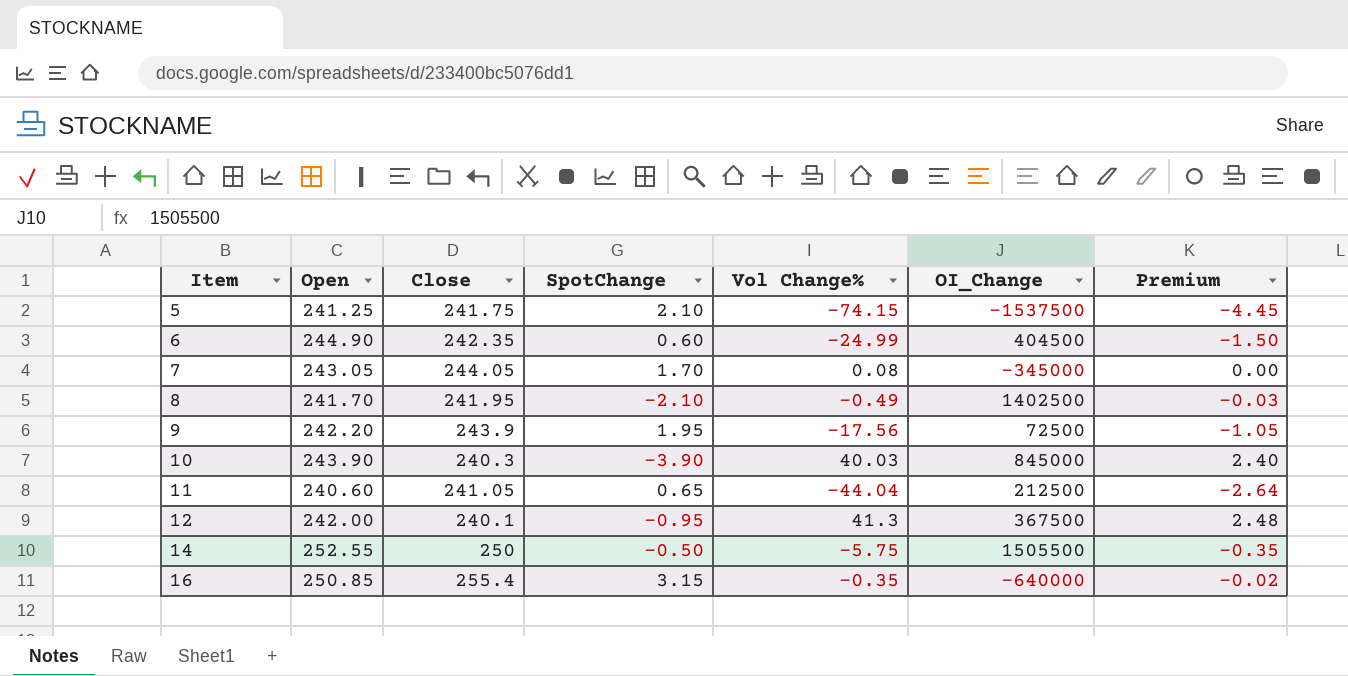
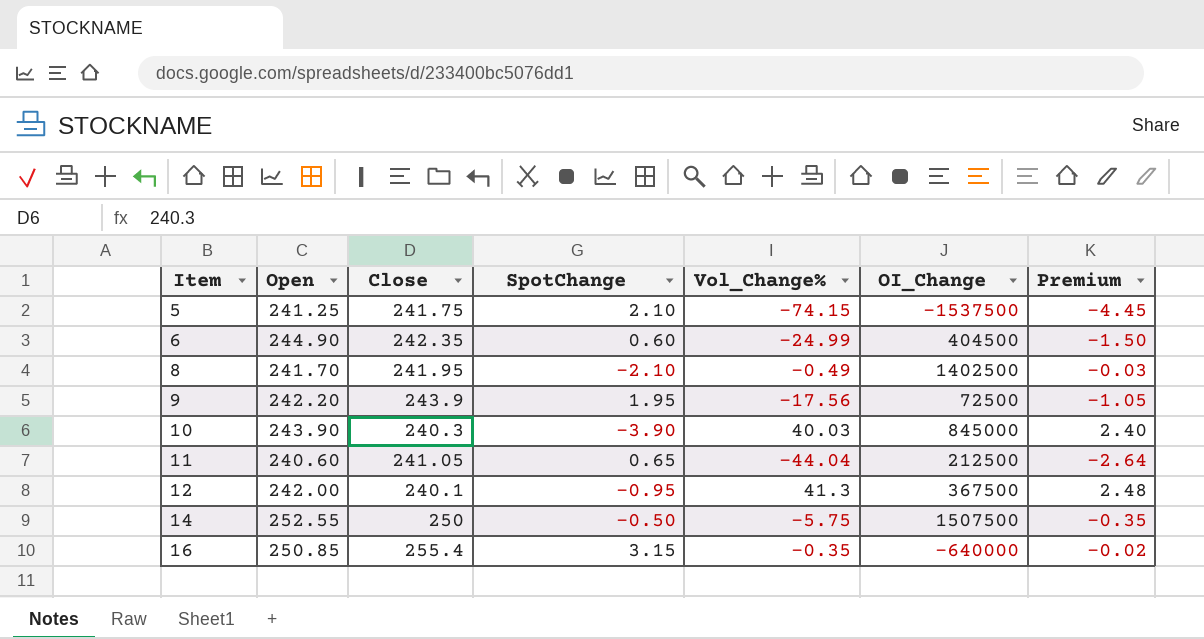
column name: Vol Change% -> Vol_Change%
row 7: 243.05 | 244.05 | 1.70 | 0.08 | -345000 | 0.00 -> none
14 | OI_Change: 1505500 -> 1507500

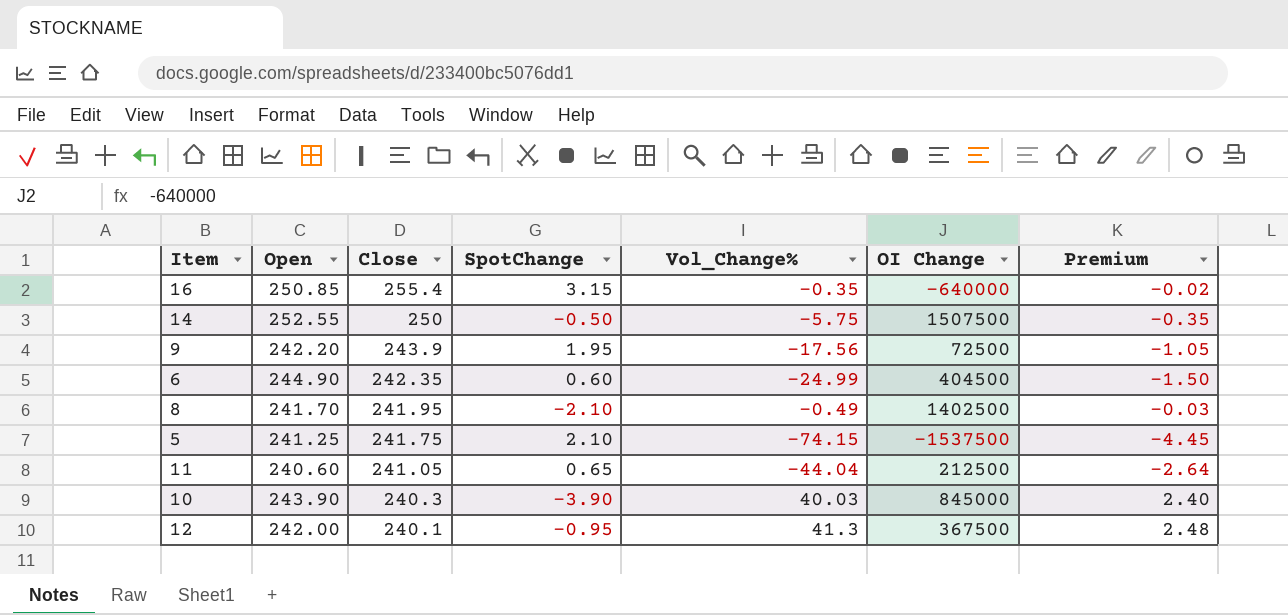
row order: Item ascending -> Close descending
column name: OI_Change -> OI Change

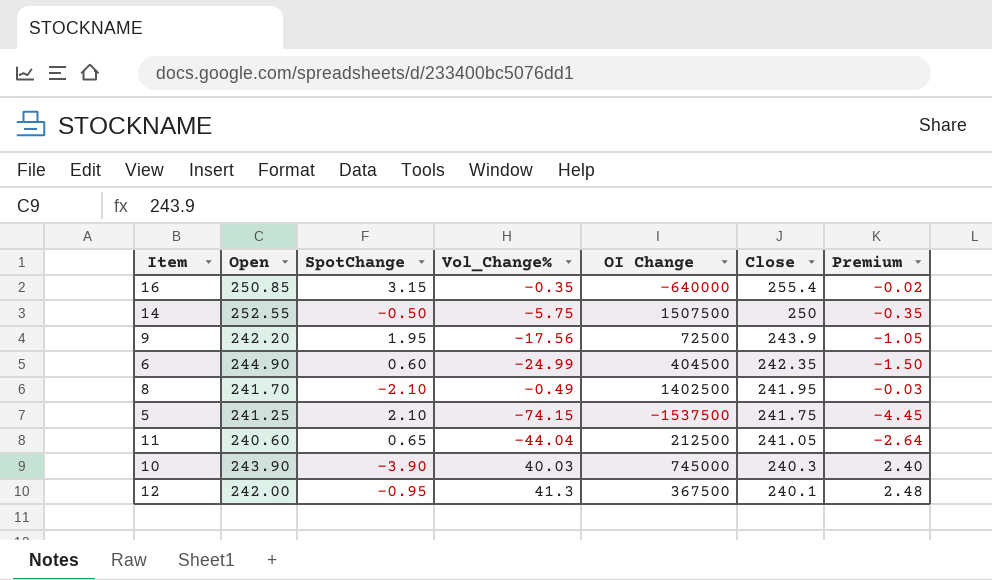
column Close | position: 3 -> 6
10 | OI Change: 845000 -> 745000

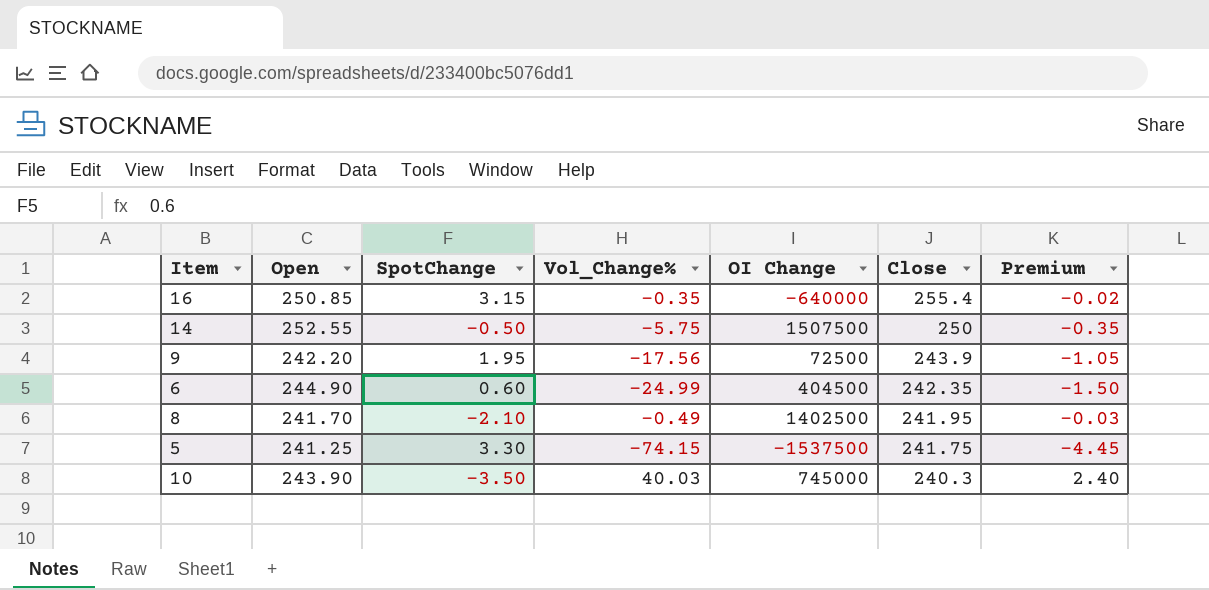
row 11: 240.60 | 0.65 | -44.04 | 212500 | 241.05 | -2.64 -> none
row 12: 242.00 | -0.95 | 41.3 | 367500 | 240.1 | 2.48 -> none
5 | SpotChange: 2.10 -> 3.30
10 | SpotChange: -3.90 -> -3.50

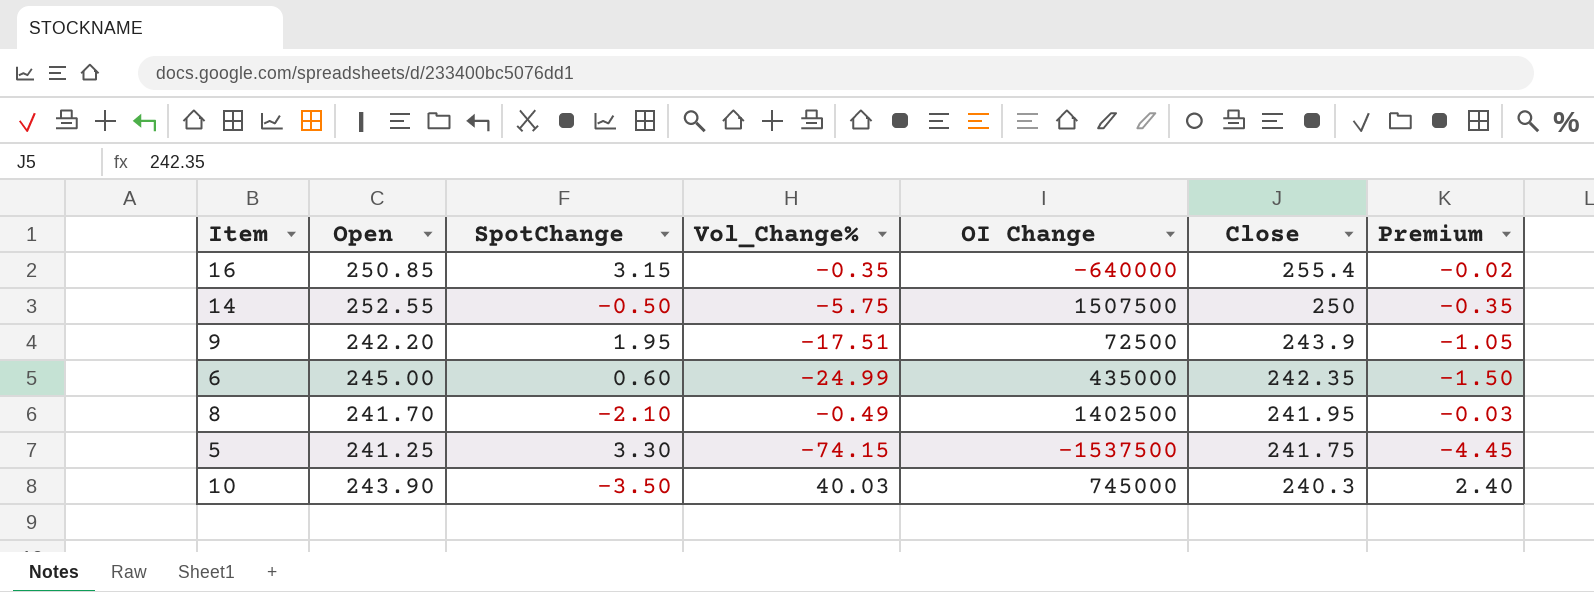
9 | Vol_Change%: -17.56 -> -17.51
6 | Open: 244.90 -> 245.00
6 | OI Change: 404500 -> 435000

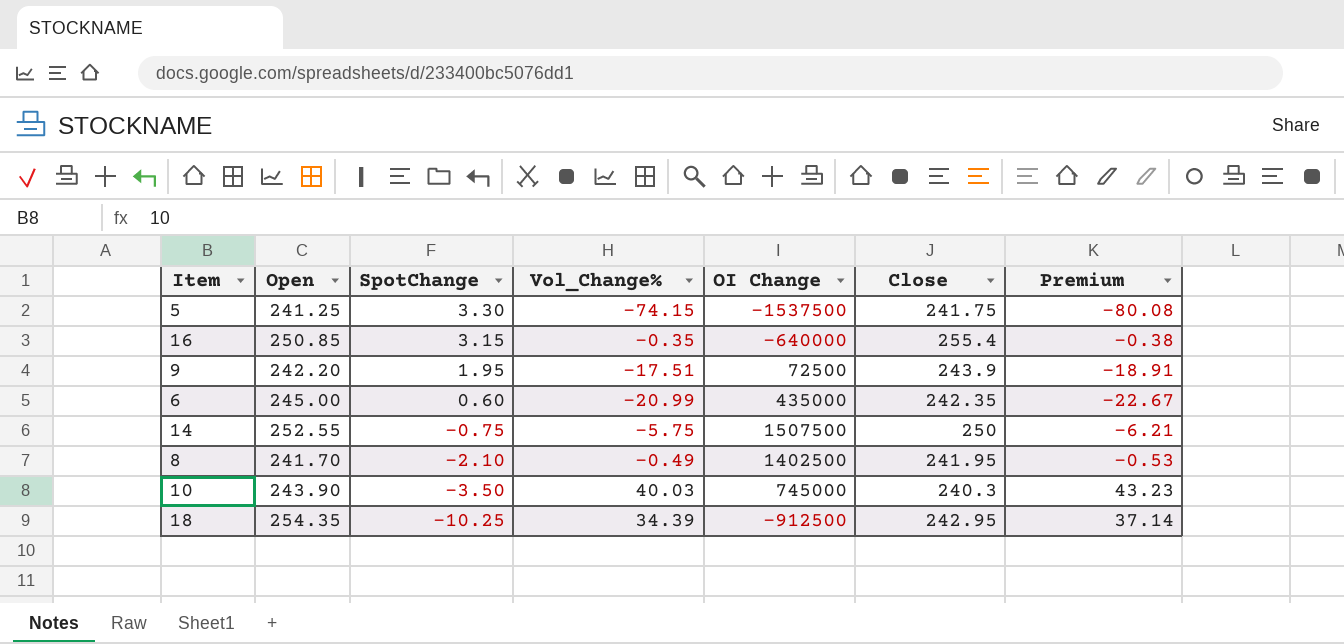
row order: Close descending -> SpotChange descending
column Premium | formula: [Vol_Change%] * 0.06 -> [Vol_Change%] * 1.08
6 | Vol_Change%: -24.99 -> -20.99
14 | SpotChange: -0.50 -> -0.75
row 18: none -> 254.35 | -10.25 | 34.39 | -912500 | 242.95 | 37.14

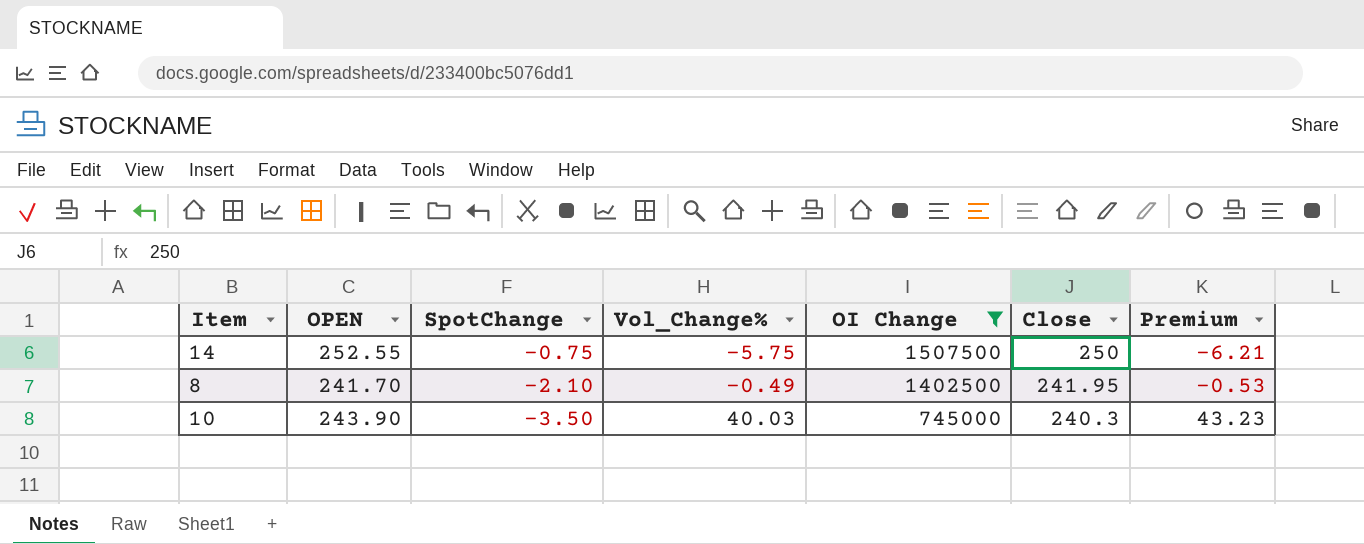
filter: none -> OI Change >= 745000
column name: Open -> OPEN

